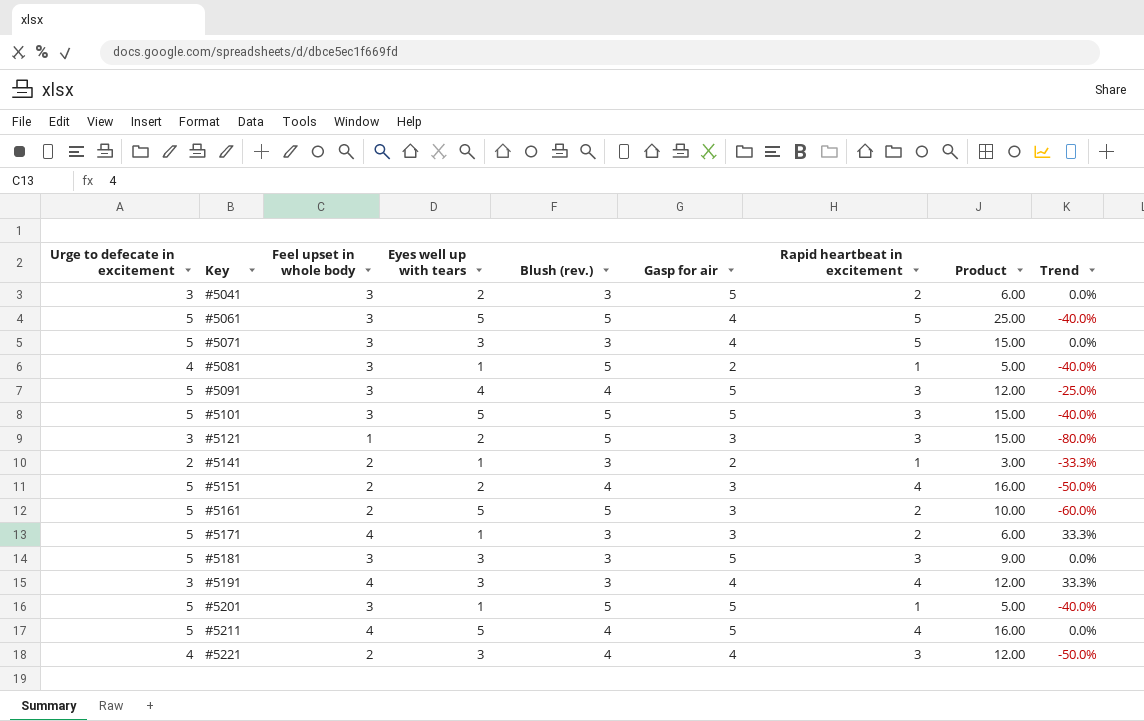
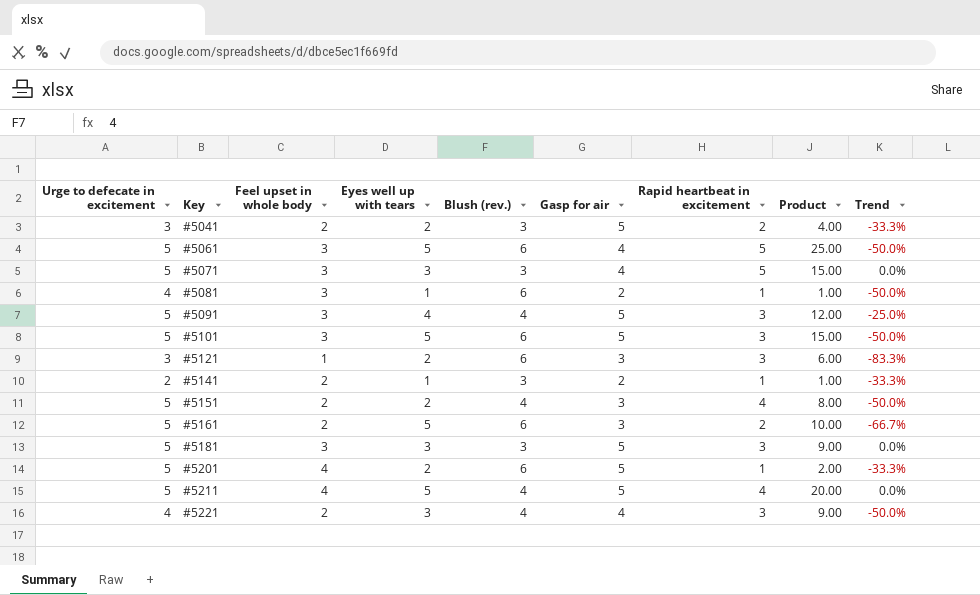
column Product | formula: [Blush (rev.)] * [Rapid heartbeat in excitement] -> [Eyes well up with tears] * [Rapid heartbeat in excitement]
row #5171: 5 | 4 | 1 | 3 | 3 | 2 | 6.00 | 33.3% -> none
row #5191: 3 | 4 | 3 | 3 | 4 | 4 | 12.00 | 33.3% -> none
#5041 | Feel upset in whole body: 3 -> 2
#5041 | Trend: 0.0% -> -33.3%
#5061 | Blush (rev.): 5 -> 6
#5061 | Trend: -40.0% -> -50.0%
#5081 | Blush (rev.): 5 -> 6
#5081 | Trend: -40.0% -> -50.0%
#5101 | Blush (rev.): 5 -> 6
#5101 | Trend: -40.0% -> -50.0%
#5121 | Blush (rev.): 5 -> 6
#5121 | Trend: -80.0% -> -83.3%
#5161 | Blush (rev.): 5 -> 6
#5161 | Trend: -60.0% -> -66.7%
#5201 | Feel upset in whole body: 3 -> 4
#5201 | Eyes well up with tears: 1 -> 2
#5201 | Blush (rev.): 5 -> 6
#5201 | Trend: -40.0% -> -33.3%

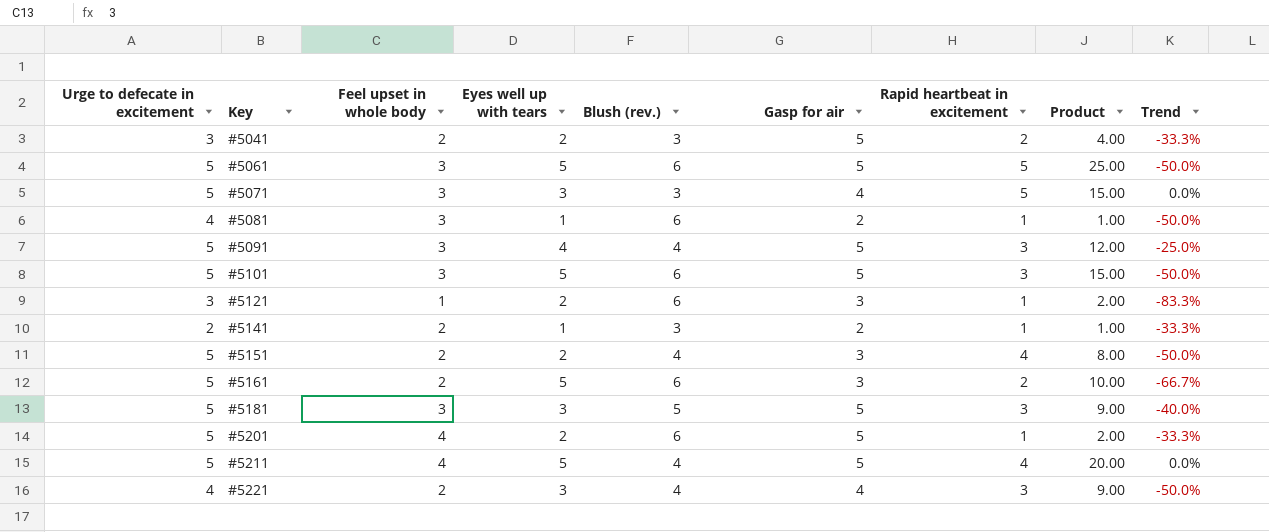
#5061 | Gasp for air: 4 -> 5
#5121 | Rapid heartbeat in excitement: 3 -> 1
#5121 | Product: 6.00 -> 2.00
#5181 | Blush (rev.): 3 -> 5
#5181 | Trend: 0.0% -> -40.0%

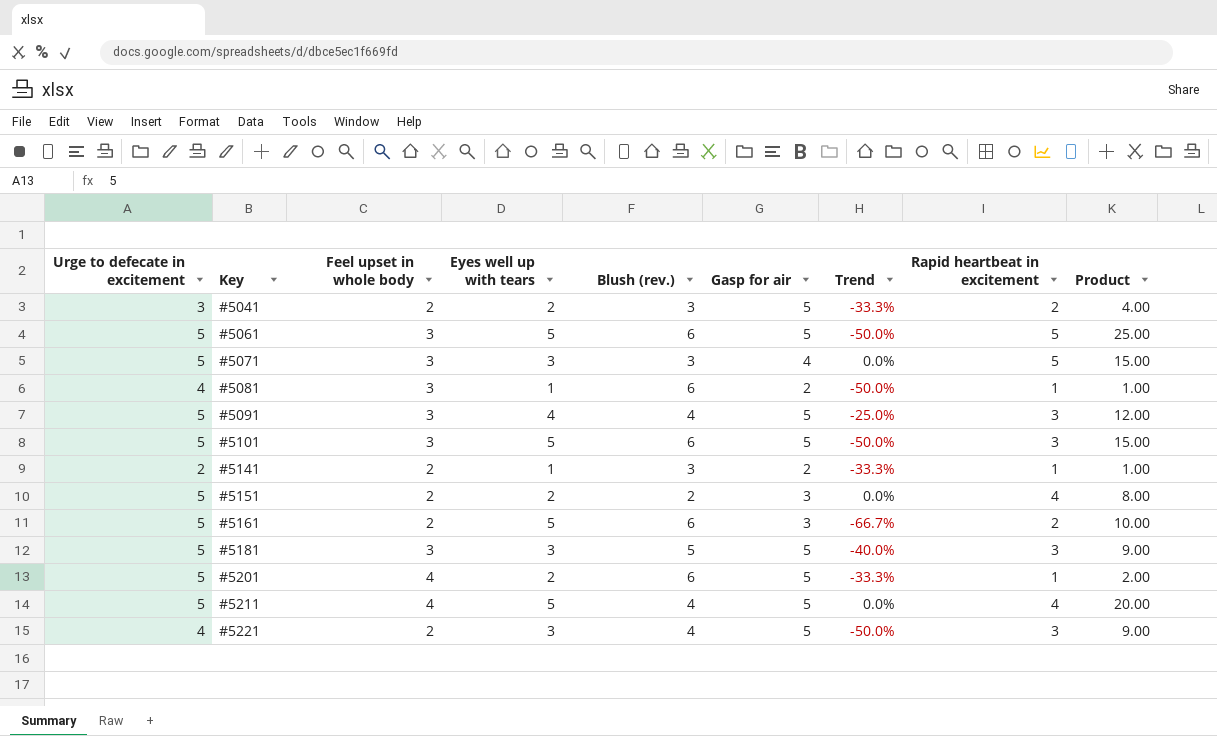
column Trend | position: 9 -> 7
row #5121: 3 | 1 | 2 | 6 | 3 | 1 | 2.00 | -83.3% -> none
#5151 | Blush (rev.): 4 -> 2
#5151 | Trend: -50.0% -> 0.0%
#5221 | Gasp for air: 4 -> 5

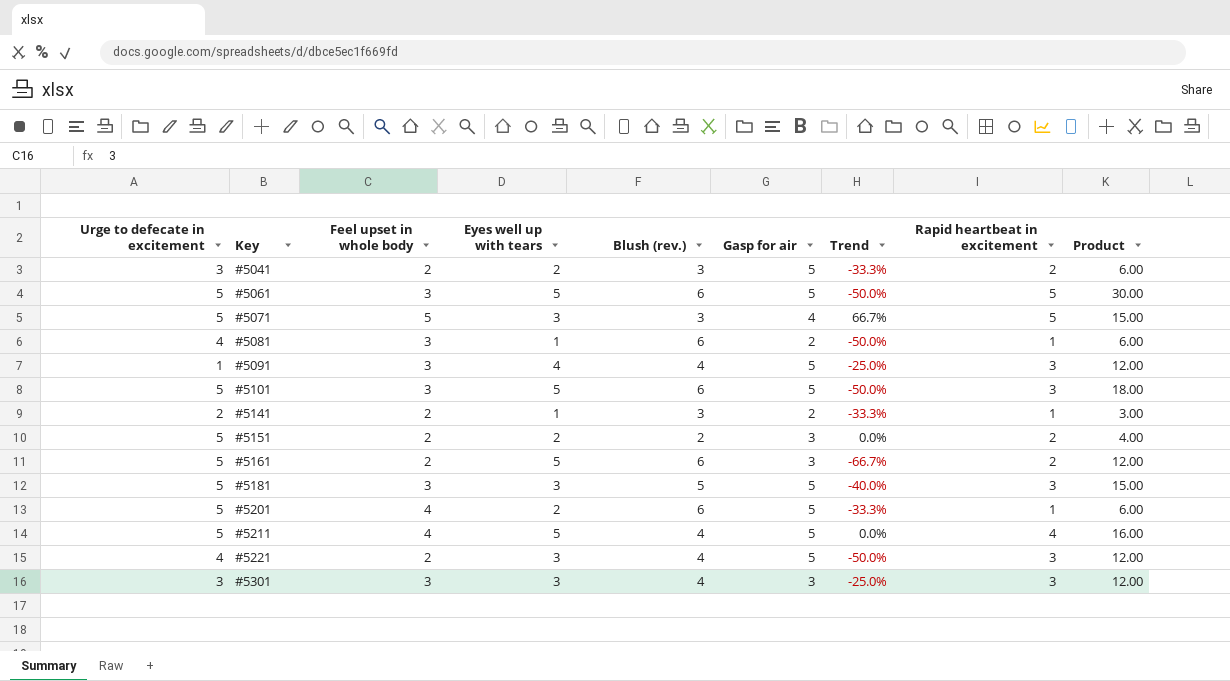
column Product | formula: [Eyes well up with tears] * [Rapid heartbeat in excitement] -> [Blush (rev.)] * [Rapid heartbeat in excitement]
#5071 | Feel upset in whole body: 3 -> 5
#5071 | Trend: 0.0% -> 66.7%
#5091 | Urge to defecate in excitement: 5 -> 1
#5151 | Rapid heartbeat in excitement: 4 -> 2
row #5301: none -> 3 | 3 | 3 | 4 | 3 | -25.0% | 3 | 12.00

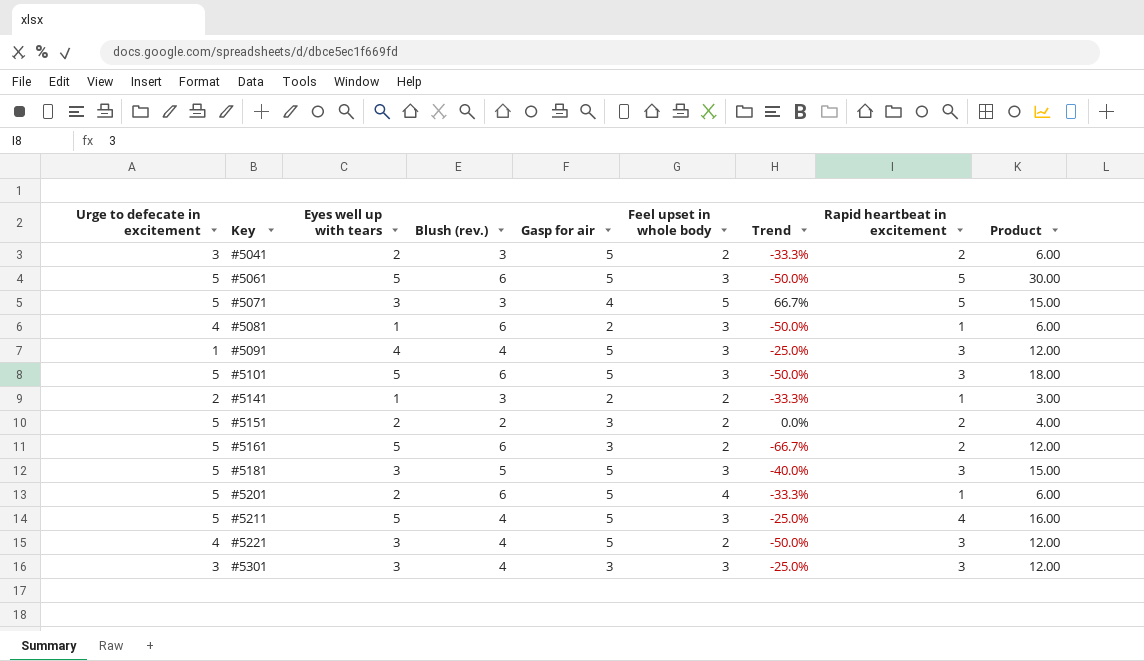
column Feel upset in whole body | position: 3 -> 6
#5211 | Feel upset in whole body: 4 -> 3
#5211 | Trend: 0.0% -> -25.0%

